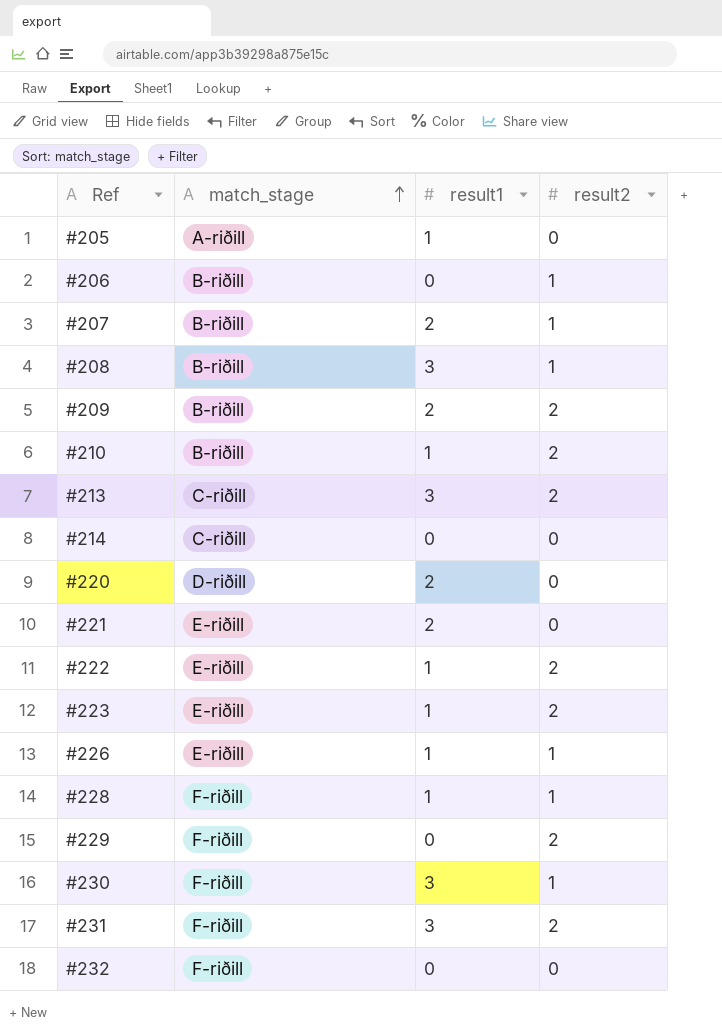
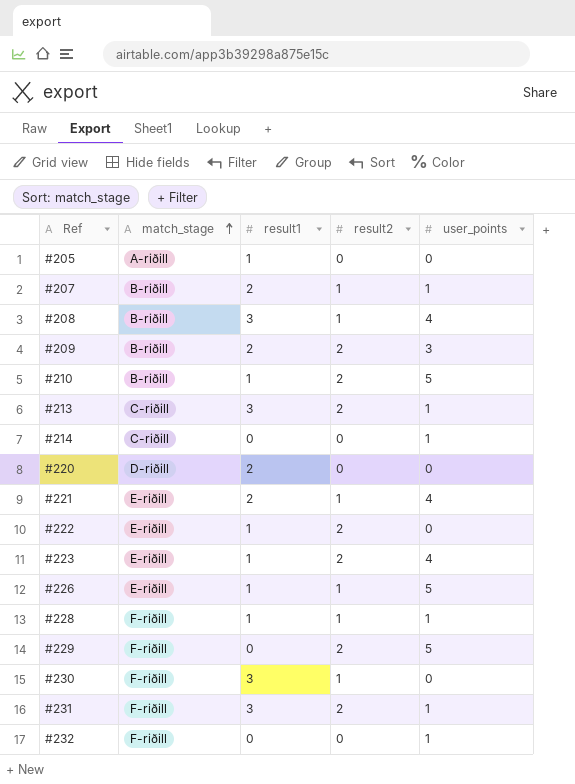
column user_points | position: none -> 5
row #206: B-riðill | 0 | 1 -> none
#221 | result2: 0 -> 1

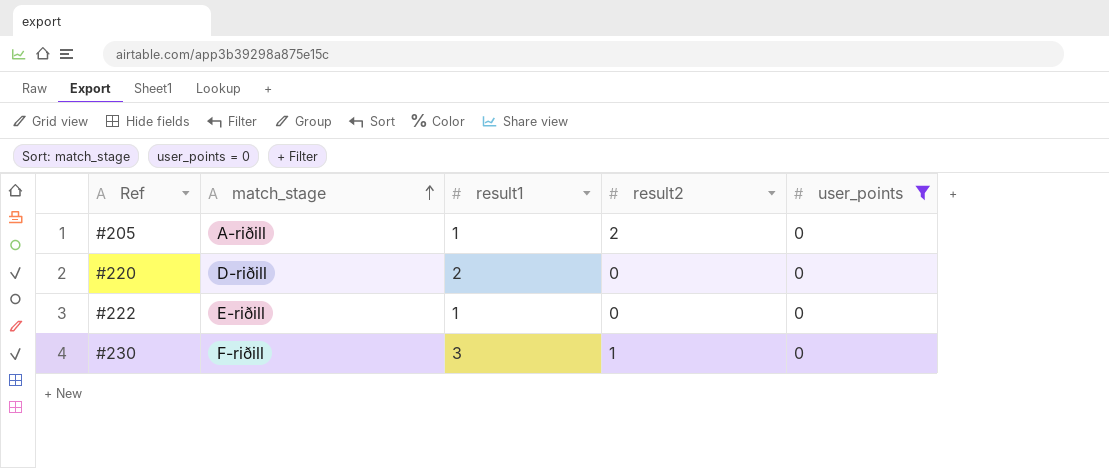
filter: none -> user_points = 0
#205 | result2: 0 -> 2
#222 | result2: 2 -> 0

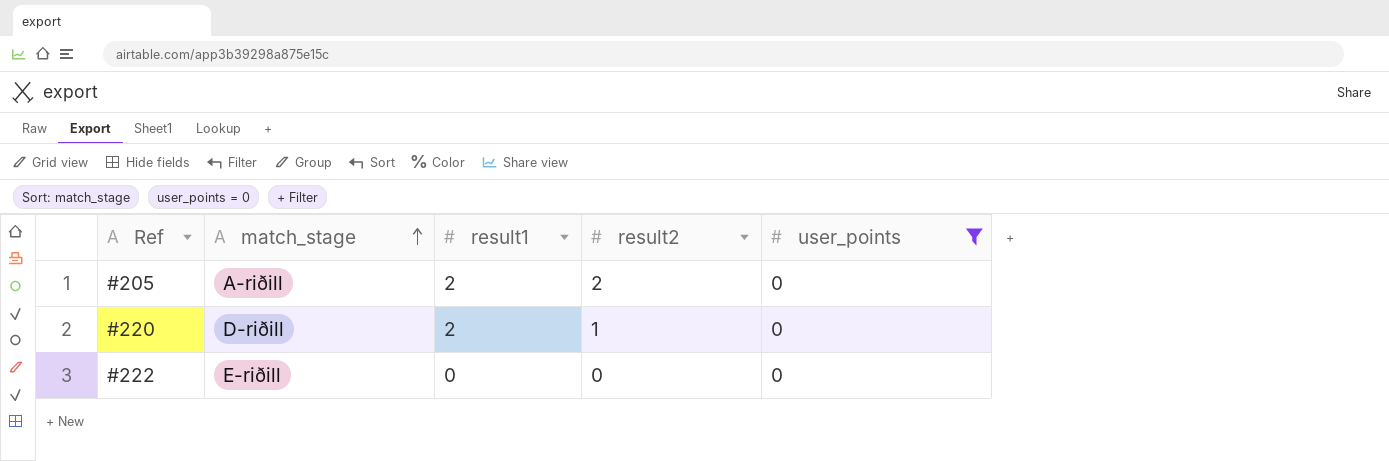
row #230: F-riðill | 3 | 1 | 0 -> none
#205 | result1: 1 -> 2
#220 | result2: 0 -> 1
#222 | result1: 1 -> 0

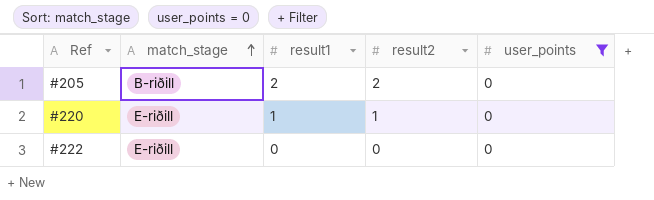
#205 | match_stage: A-riðill -> B-riðill
#220 | match_stage: D-riðill -> E-riðill
#220 | result1: 2 -> 1

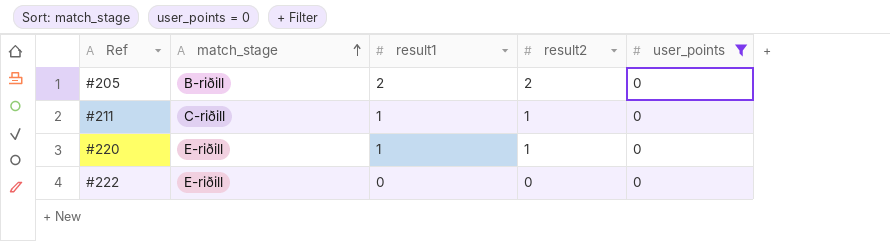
row #211: none -> C-riðill | 1 | 1 | 0

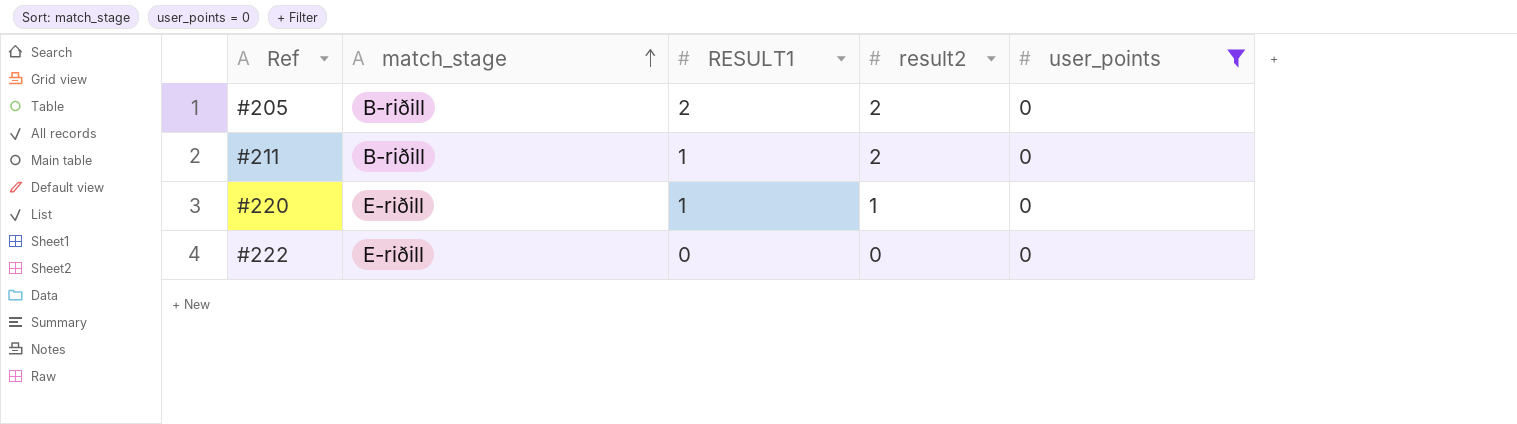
column name: result1 -> RESULT1
#211 | match_stage: C-riðill -> B-riðill
#211 | result2: 1 -> 2

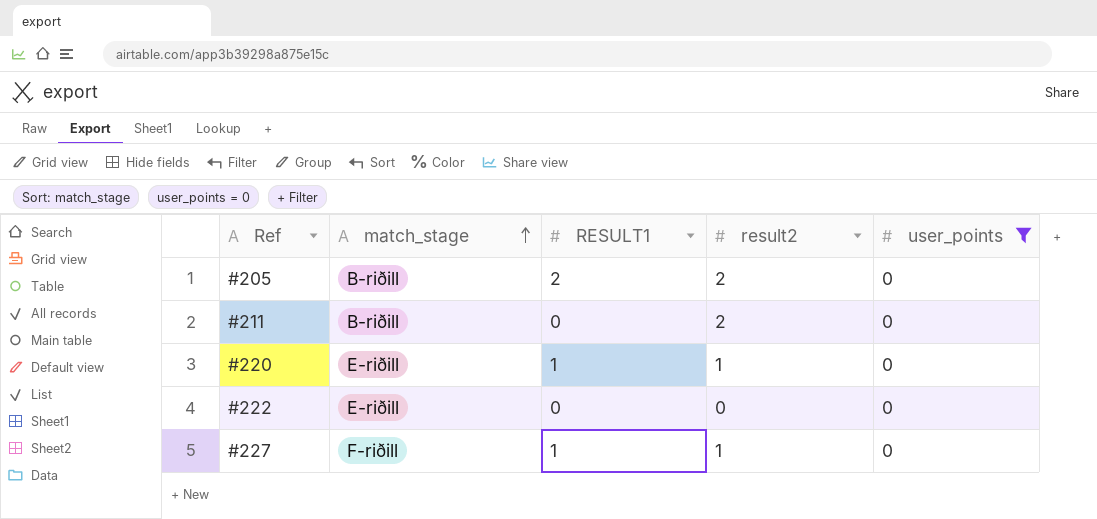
#211 | RESULT1: 1 -> 0
row #227: none -> F-riðill | 1 | 1 | 0

